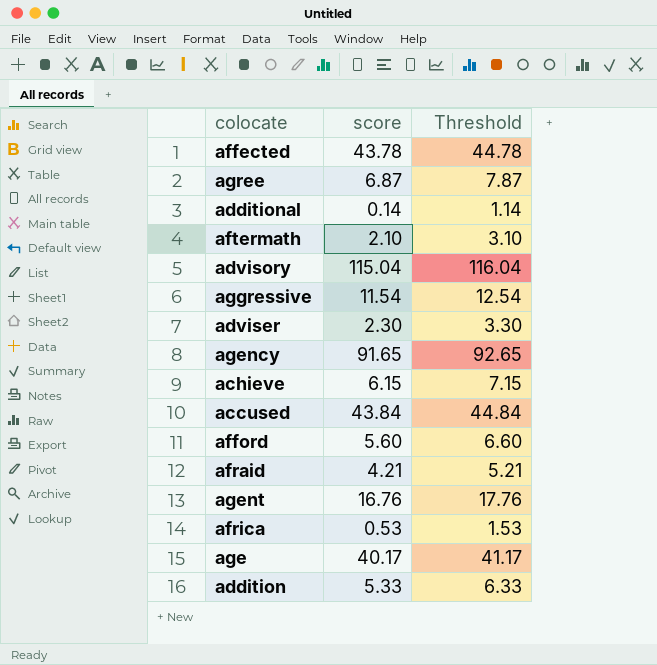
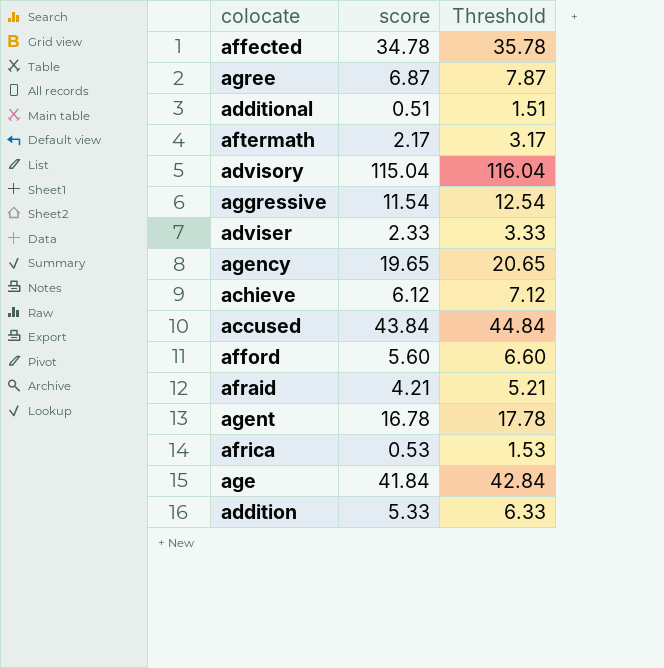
affected | score: 43.78 -> 34.78
affected | Threshold: 44.78 -> 35.78
additional | score: 0.14 -> 0.51
additional | Threshold: 1.14 -> 1.51
aftermath | score: 2.10 -> 2.17
aftermath | Threshold: 3.10 -> 3.17
adviser | score: 2.30 -> 2.33
adviser | Threshold: 3.30 -> 3.33
agency | score: 91.65 -> 19.65
agency | Threshold: 92.65 -> 20.65
achieve | score: 6.15 -> 6.12
achieve | Threshold: 7.15 -> 7.12
agent | score: 16.76 -> 16.78
agent | Threshold: 17.76 -> 17.78
age | score: 40.17 -> 41.84
age | Threshold: 41.17 -> 42.84

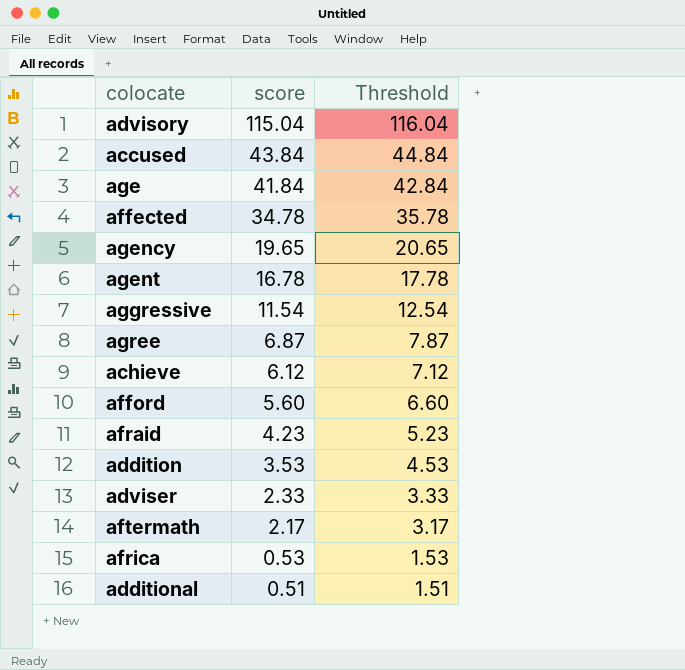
row order: none -> score descending
afraid | score: 4.21 -> 4.23
afraid | Threshold: 5.21 -> 5.23
addition | score: 5.33 -> 3.53
addition | Threshold: 6.33 -> 4.53

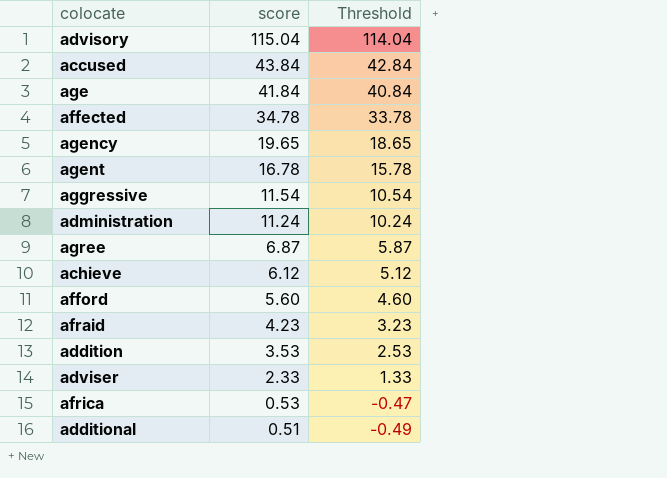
column Threshold | formula: [score] + 1 -> [score] - 1
row aftermath: 2.17 | 3.17 -> none
row administration: none -> 11.24 | 10.24

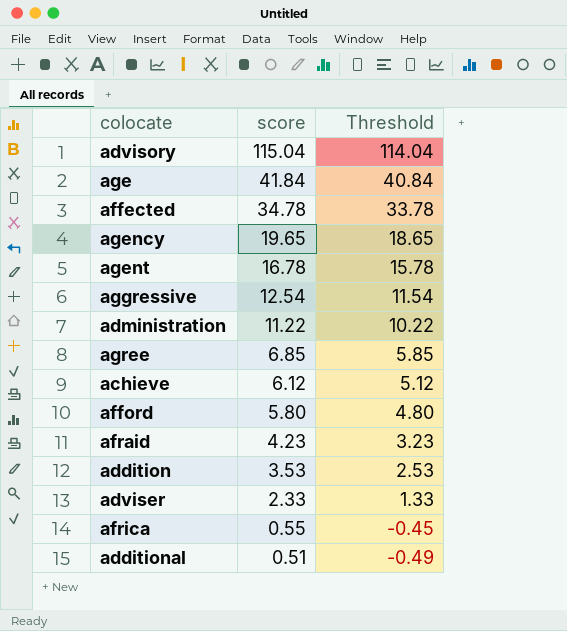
row accused: 43.84 | 42.84 -> none
aggressive | score: 11.54 -> 12.54
aggressive | Threshold: 10.54 -> 11.54
administration | score: 11.24 -> 11.22
administration | Threshold: 10.24 -> 10.22
agree | score: 6.87 -> 6.85
agree | Threshold: 5.87 -> 5.85
afford | score: 5.60 -> 5.80
afford | Threshold: 4.60 -> 4.80
africa | score: 0.53 -> 0.55
africa | Threshold: -0.47 -> -0.45

